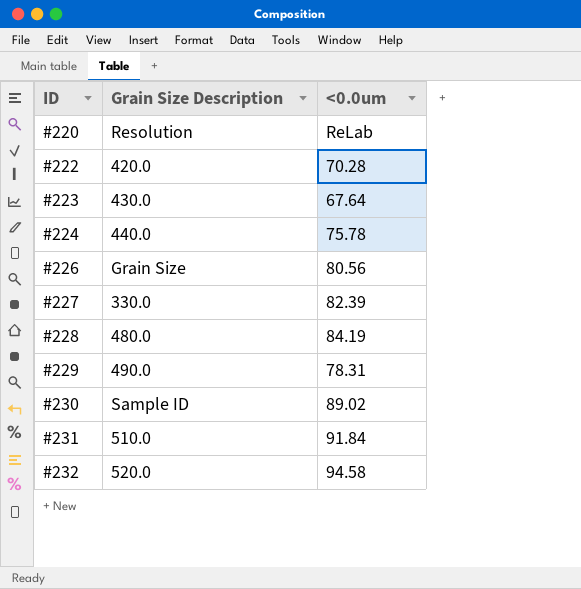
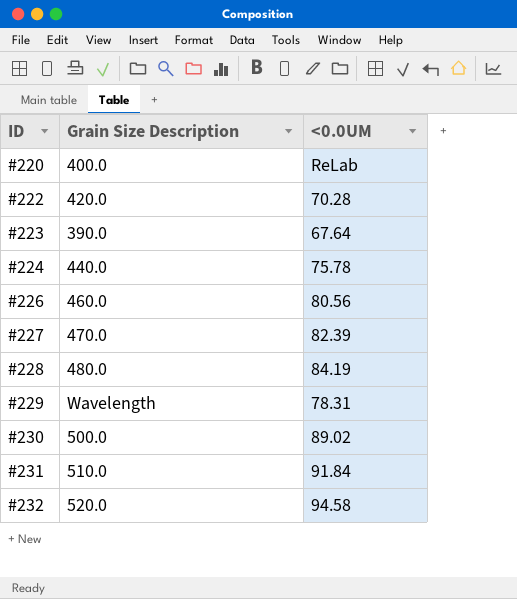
column name: <0.0um -> <0.0UM
#220 | Grain Size Description: Resolution -> 400.0
#223 | Grain Size Description: 430.0 -> 390.0
#226 | Grain Size Description: Grain Size -> 460.0
#227 | Grain Size Description: 330.0 -> 470.0
#229 | Grain Size Description: 490.0 -> Wavelength
#230 | Grain Size Description: Sample ID -> 500.0

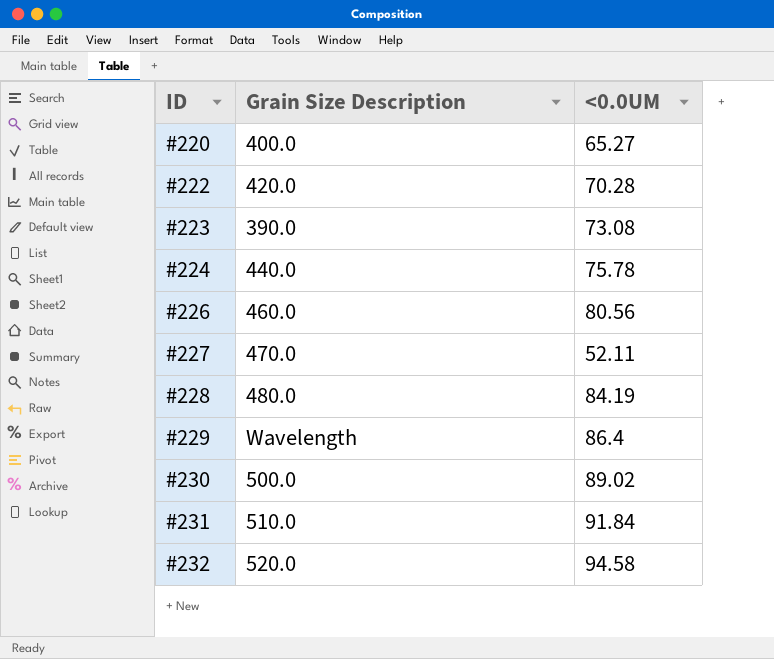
#220 | <0.0UM: ReLab -> 65.27
#223 | <0.0UM: 67.64 -> 73.08
#227 | <0.0UM: 82.39 -> 52.11
#229 | <0.0UM: 78.31 -> 86.4

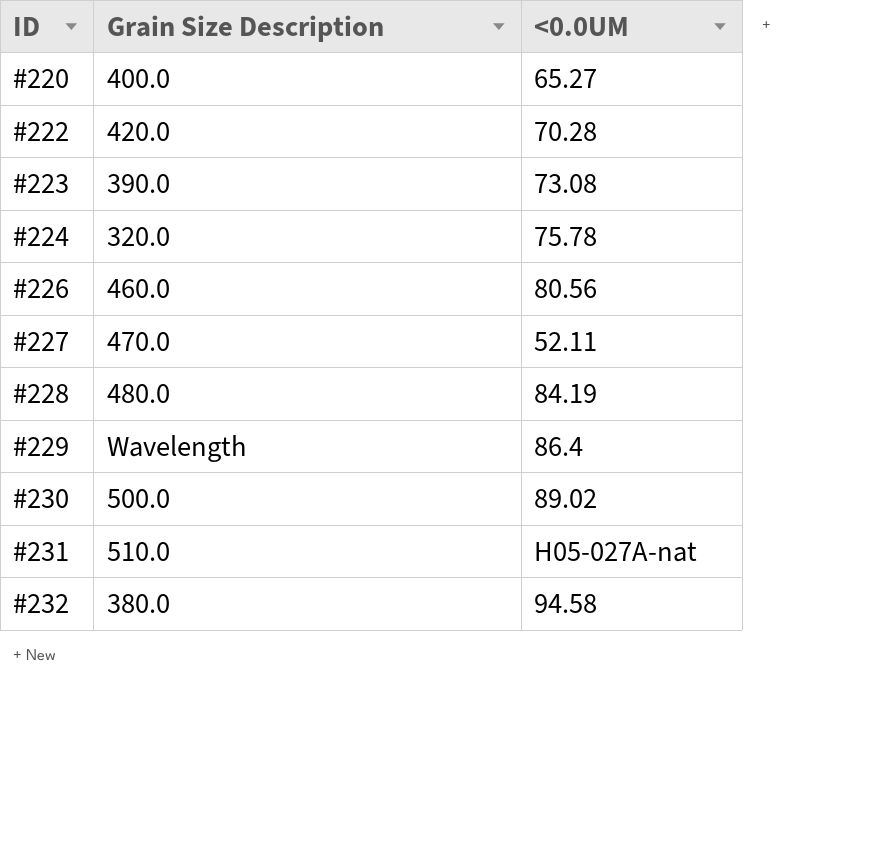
#224 | Grain Size Description: 440.0 -> 320.0
#231 | <0.0UM: 91.84 -> H05-027A-nat
#232 | Grain Size Description: 520.0 -> 380.0

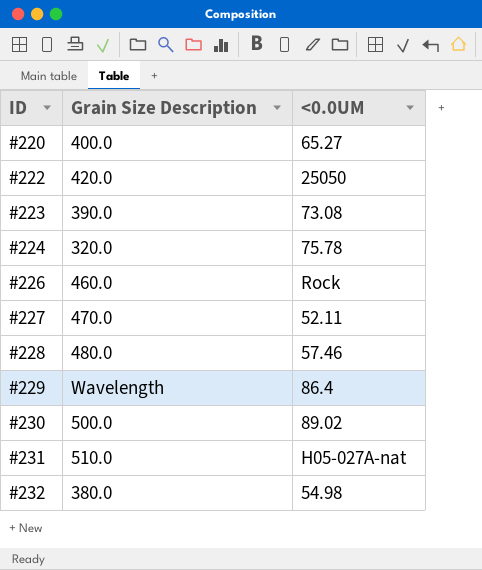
#222 | <0.0UM: 70.28 -> 25050
#226 | <0.0UM: 80.56 -> Rock
#228 | <0.0UM: 84.19 -> 57.46
#232 | <0.0UM: 94.58 -> 54.98

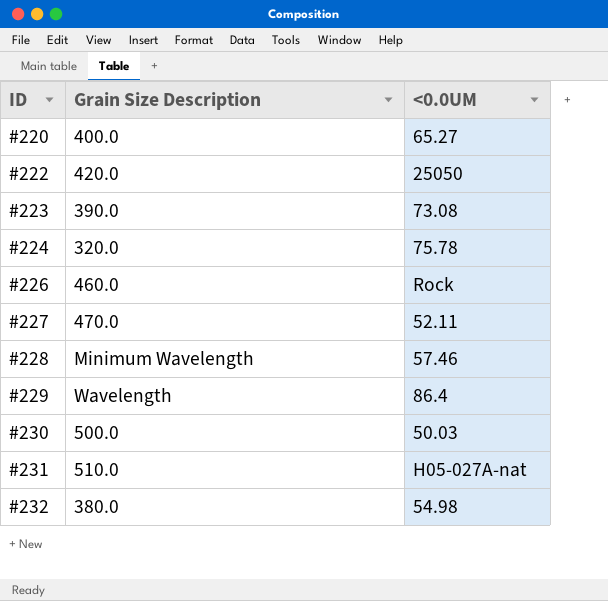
#228 | Grain Size Description: 480.0 -> Minimum Wavelength
#230 | <0.0UM: 89.02 -> 50.03

